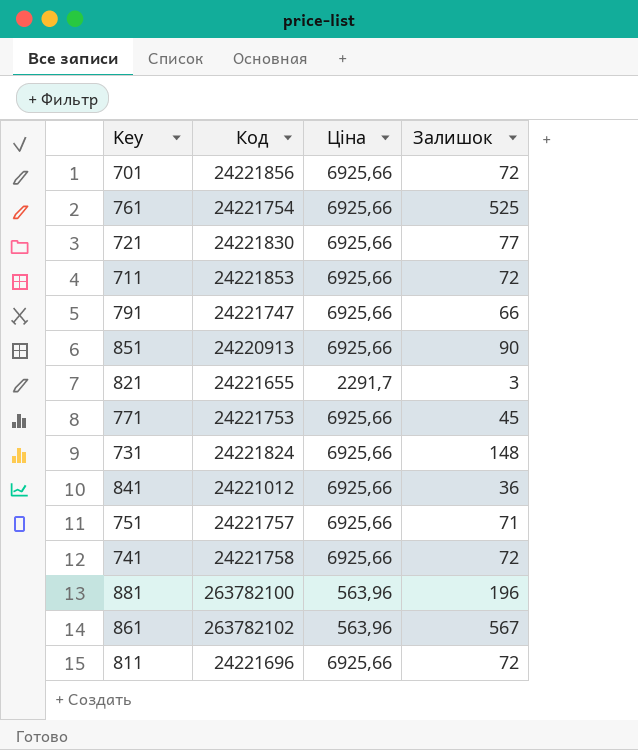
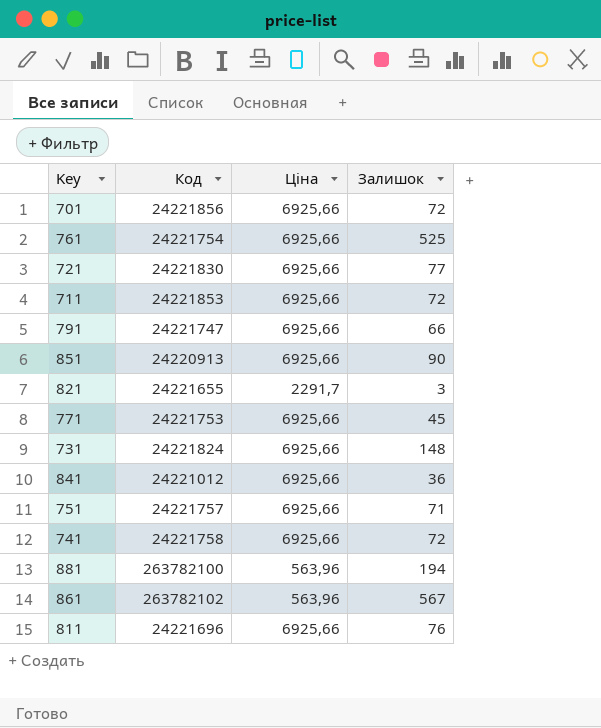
881 | Залишок: 196 -> 194
811 | Залишок: 72 -> 76

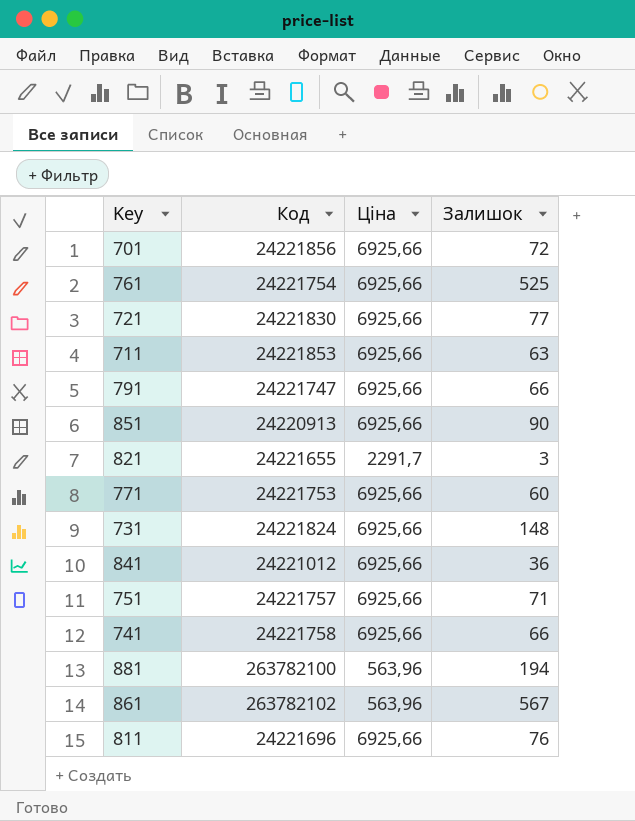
711 | Залишок: 72 -> 63
771 | Залишок: 45 -> 60
741 | Залишок: 72 -> 66

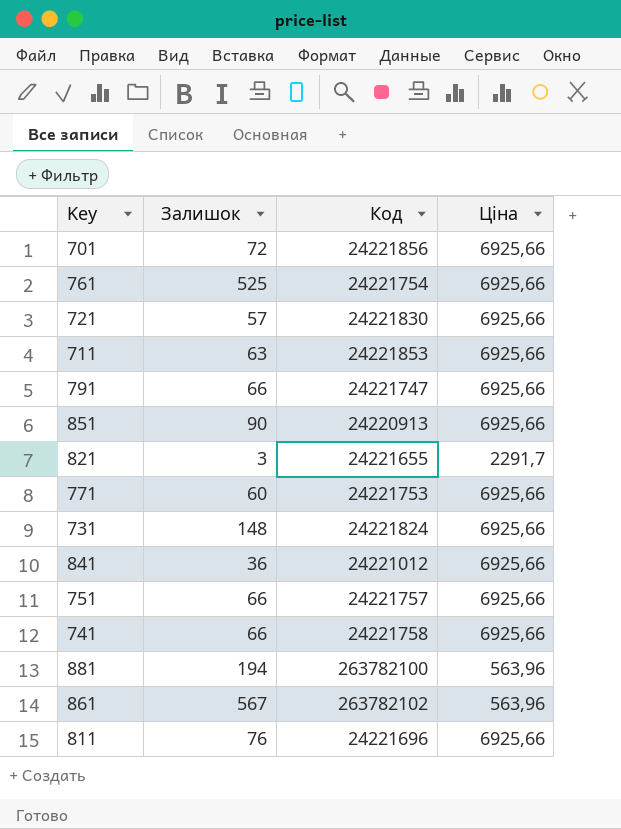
column Залишок | position: 4 -> 2
721 | Залишок: 77 -> 57
751 | Залишок: 71 -> 66

